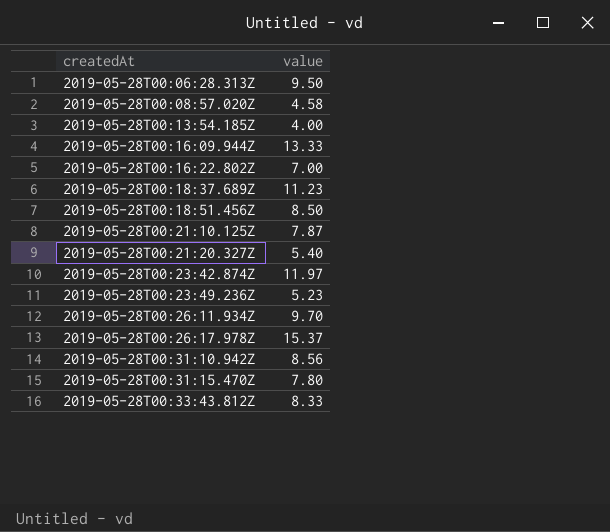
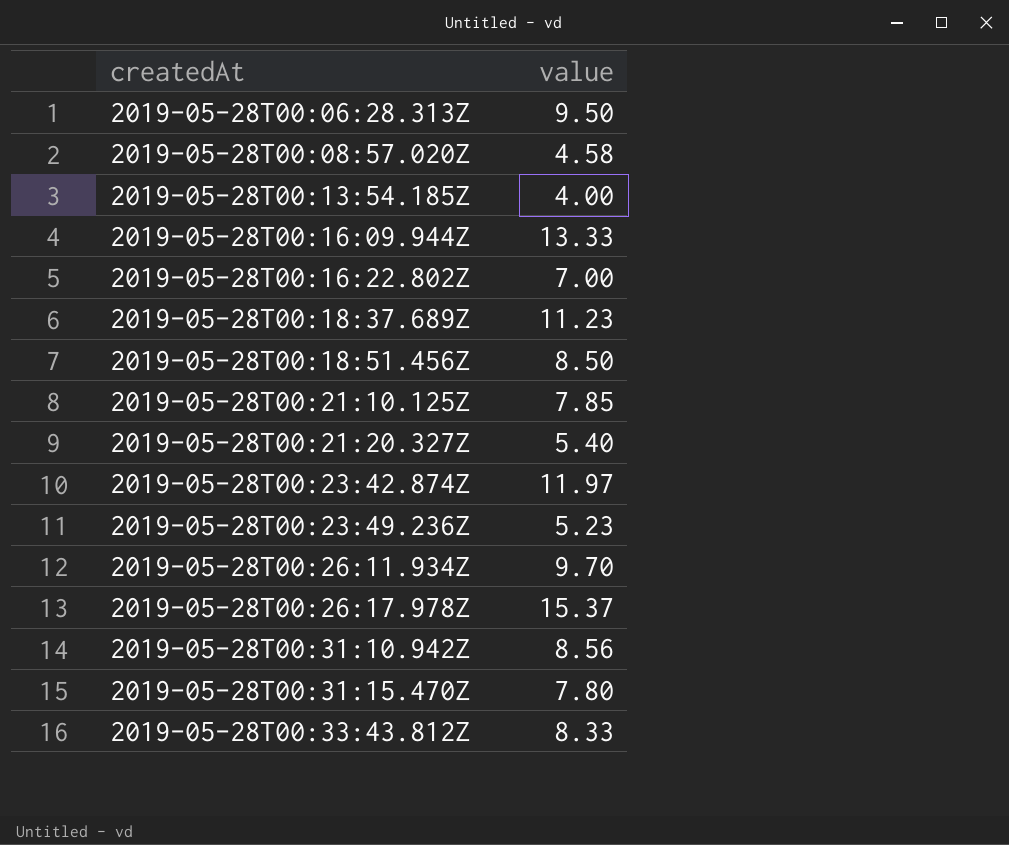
2019-05-28T00:21:10.125Z | value: 7.87 -> 7.85

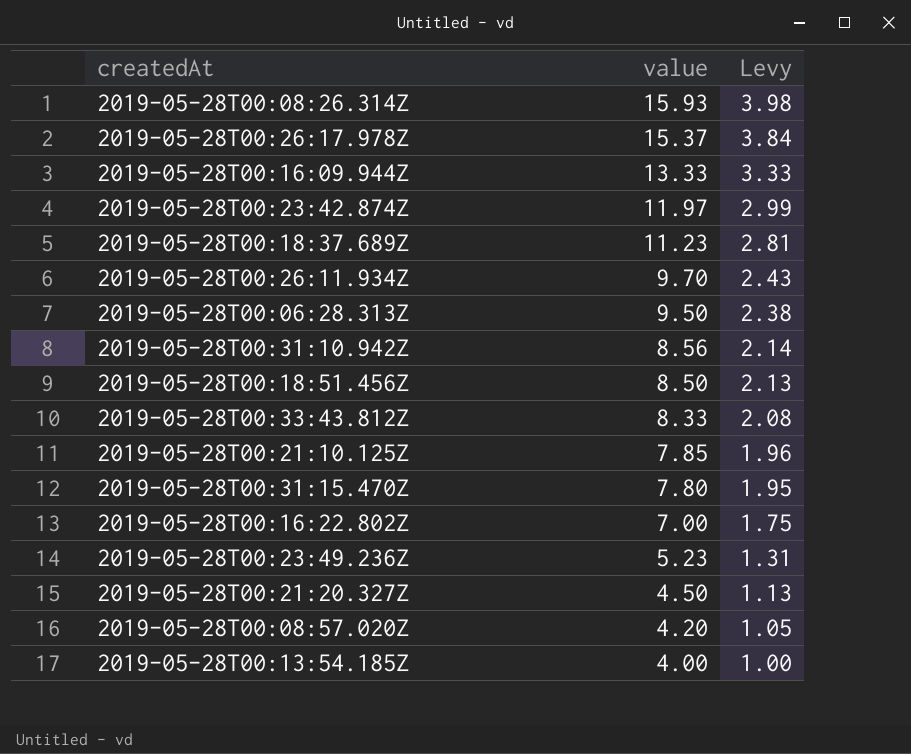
row order: createdAt ascending -> value descending
column Levy | formula: none -> [value] * 0.25
row 2019-05-28T00:08:26.314Z: none -> 15.93 | 3.98
2019-05-28T00:21:20.327Z | value: 5.40 -> 4.50
2019-05-28T00:08:57.020Z | value: 4.58 -> 4.20

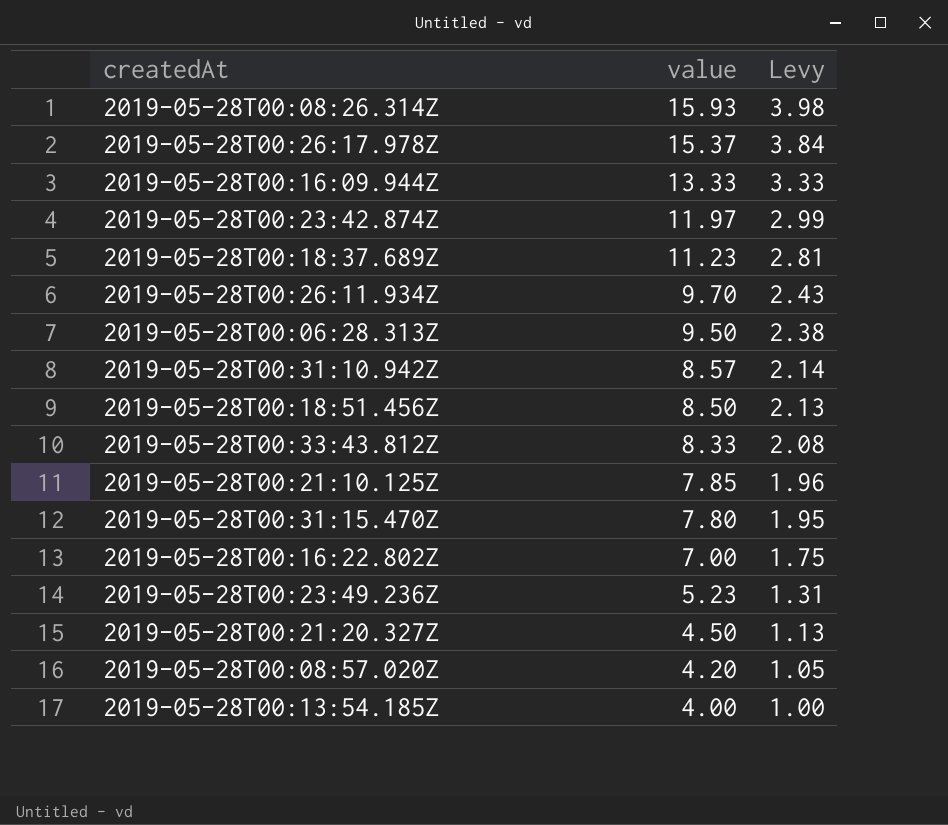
2019-05-28T00:31:10.942Z | value: 8.56 -> 8.57

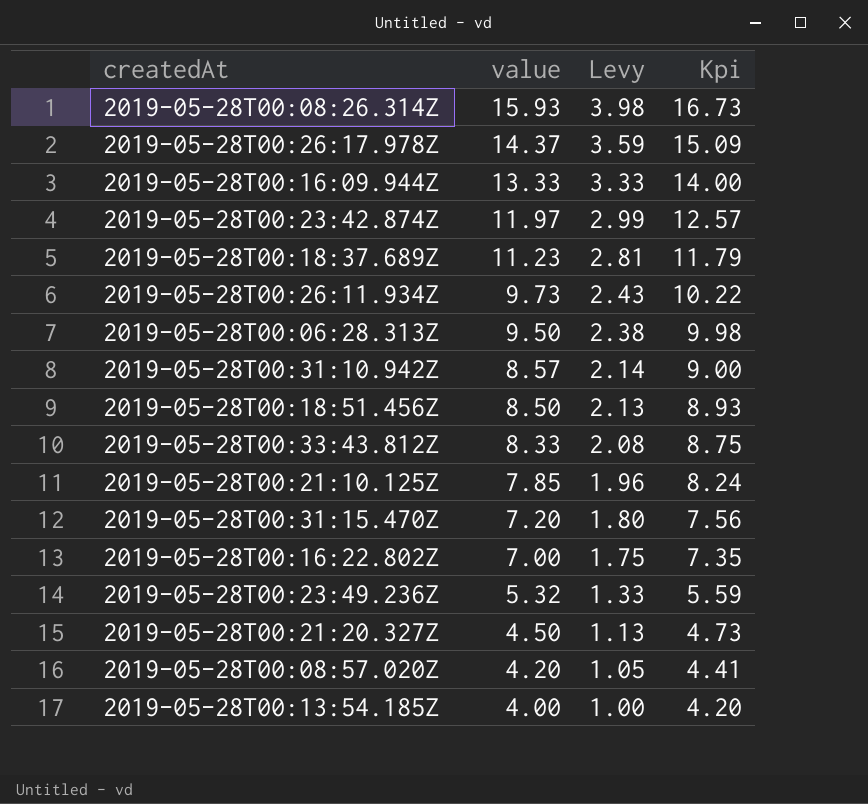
column Kpi | formula: none -> [value] * 1.05
2019-05-28T00:26:17.978Z | value: 15.37 -> 14.37
2019-05-28T00:26:17.978Z | Levy: 3.84 -> 3.59
2019-05-28T00:26:11.934Z | value: 9.70 -> 9.73
2019-05-28T00:31:15.470Z | value: 7.80 -> 7.20
2019-05-28T00:31:15.470Z | Levy: 1.95 -> 1.80
2019-05-28T00:23:49.236Z | value: 5.23 -> 5.32
2019-05-28T00:23:49.236Z | Levy: 1.31 -> 1.33

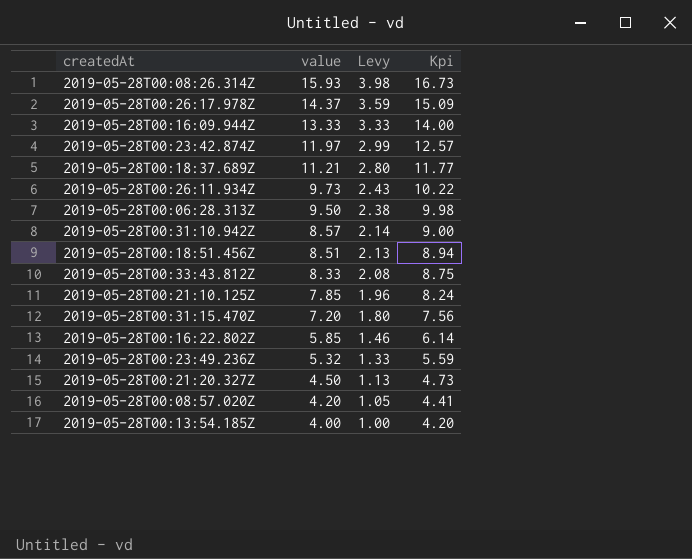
2019-05-28T00:18:37.689Z | value: 11.23 -> 11.21
2019-05-28T00:18:37.689Z | Levy: 2.81 -> 2.80
2019-05-28T00:18:37.689Z | Kpi: 11.79 -> 11.77
2019-05-28T00:18:51.456Z | value: 8.50 -> 8.51
2019-05-28T00:18:51.456Z | Kpi: 8.93 -> 8.94
2019-05-28T00:16:22.802Z | value: 7.00 -> 5.85
2019-05-28T00:16:22.802Z | Levy: 1.75 -> 1.46
2019-05-28T00:16:22.802Z | Kpi: 7.35 -> 6.14

